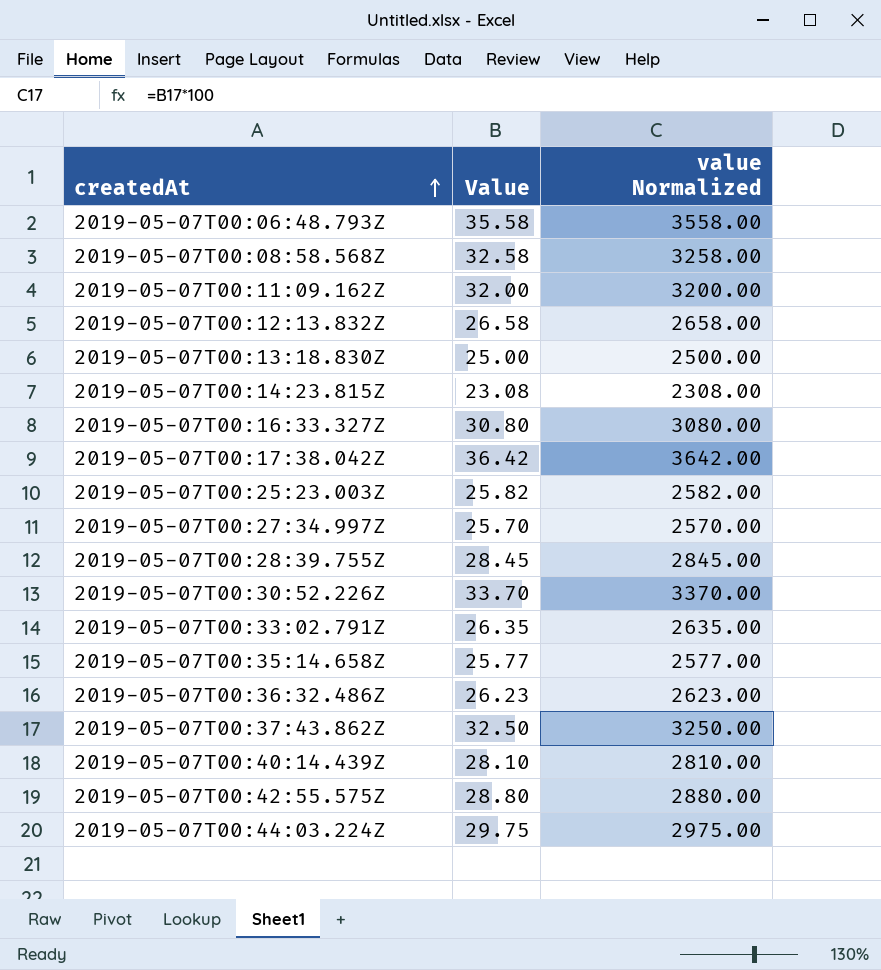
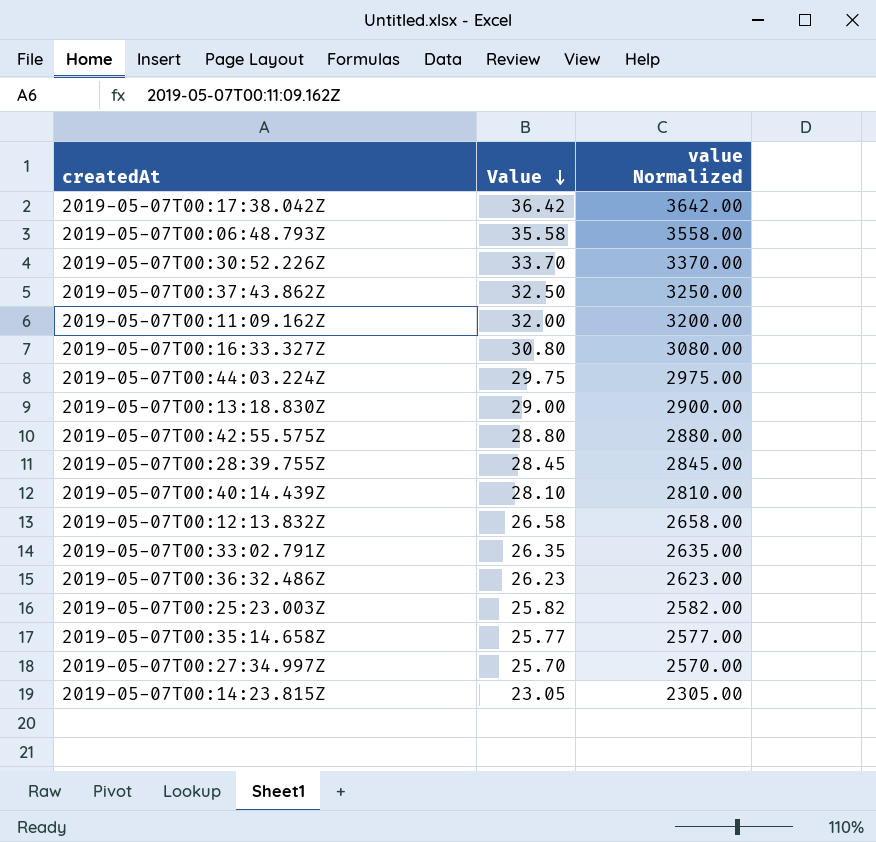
row order: createdAt ascending -> Value descending
row 2019-05-07T00:08:58.568Z: 32.58 | 3258.00 -> none
2019-05-07T00:13:18.830Z | Value: 25.00 -> 29.00
2019-05-07T00:13:18.830Z | value Normalized: 2500.00 -> 2900.00
2019-05-07T00:14:23.815Z | Value: 23.08 -> 23.05
2019-05-07T00:14:23.815Z | value Normalized: 2308.00 -> 2305.00

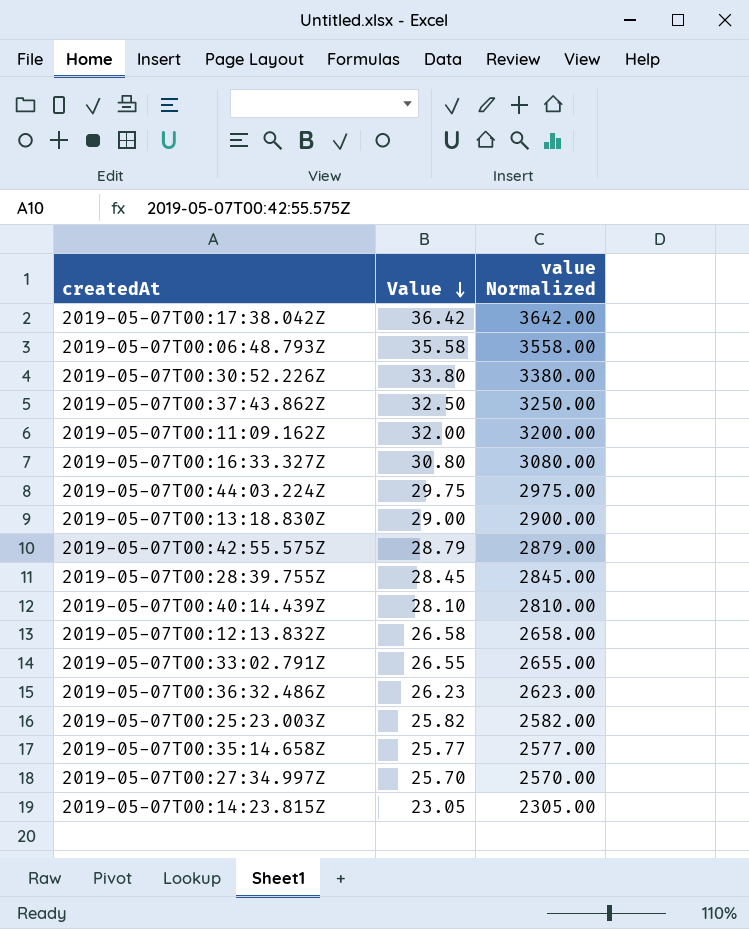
2019-05-07T00:30:52.226Z | Value: 33.70 -> 33.80
2019-05-07T00:30:52.226Z | value Normalized: 3370.00 -> 3380.00
2019-05-07T00:42:55.575Z | Value: 28.80 -> 28.79
2019-05-07T00:42:55.575Z | value Normalized: 2880.00 -> 2879.00
2019-05-07T00:33:02.791Z | Value: 26.35 -> 26.55
2019-05-07T00:33:02.791Z | value Normalized: 2635.00 -> 2655.00

